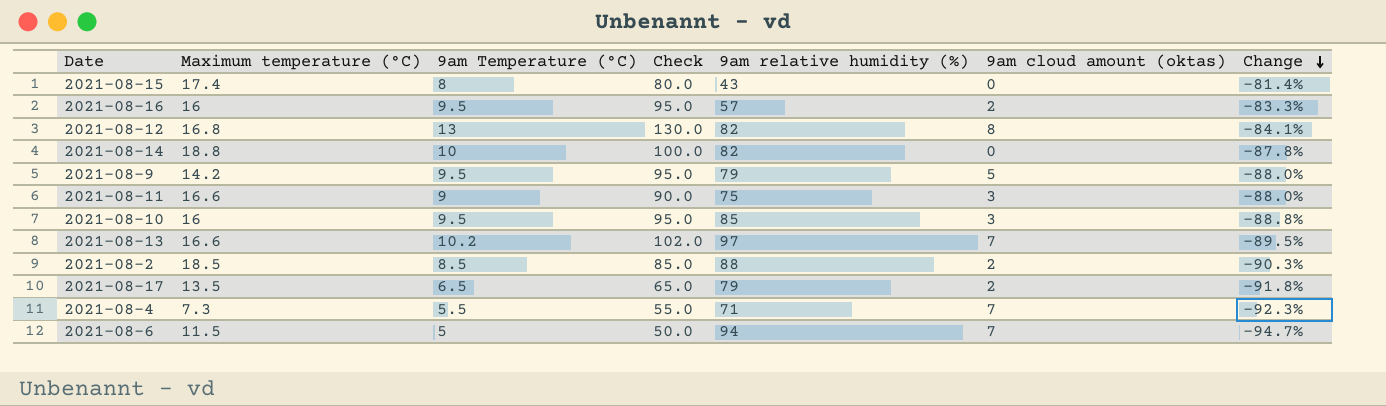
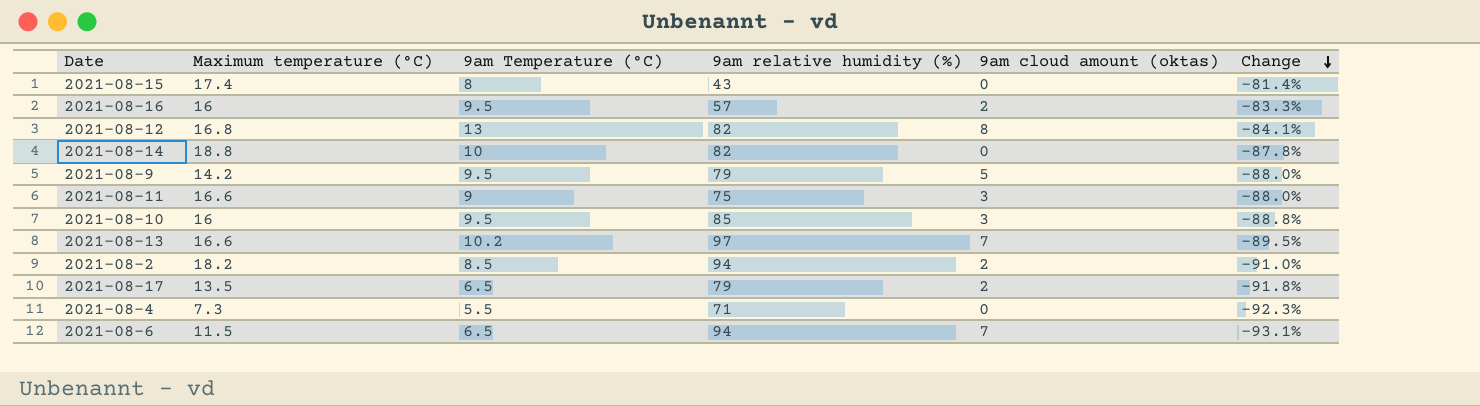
column Check | formula: [9am Temperature (°C)] * 10 -> none
2021-08-2 | Maximum temperature (°C): 18.5 -> 18.2
2021-08-2 | 9am relative humidity (%): 88 -> 94
2021-08-2 | Change: -90.3% -> -91.0%
2021-08-4 | 9am cloud amount (oktas): 7 -> 0
2021-08-6 | 9am Temperature (°C): 5 -> 6.5
2021-08-6 | Change: -94.7% -> -93.1%

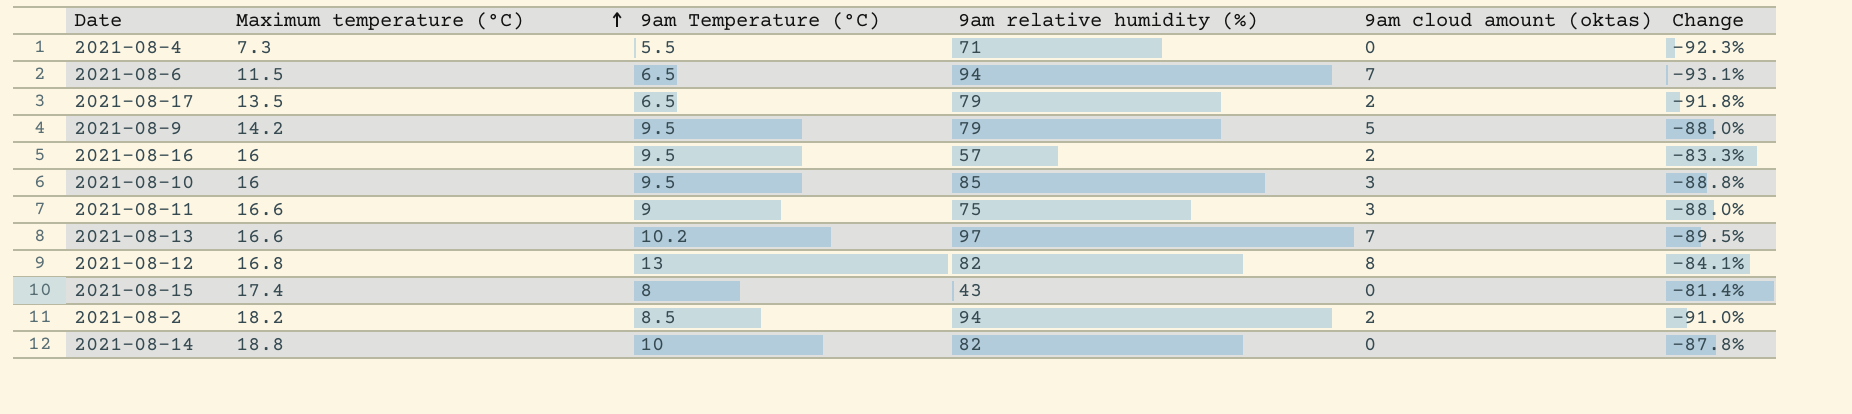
row order: Change descending -> Maximum temperature (°C) ascending

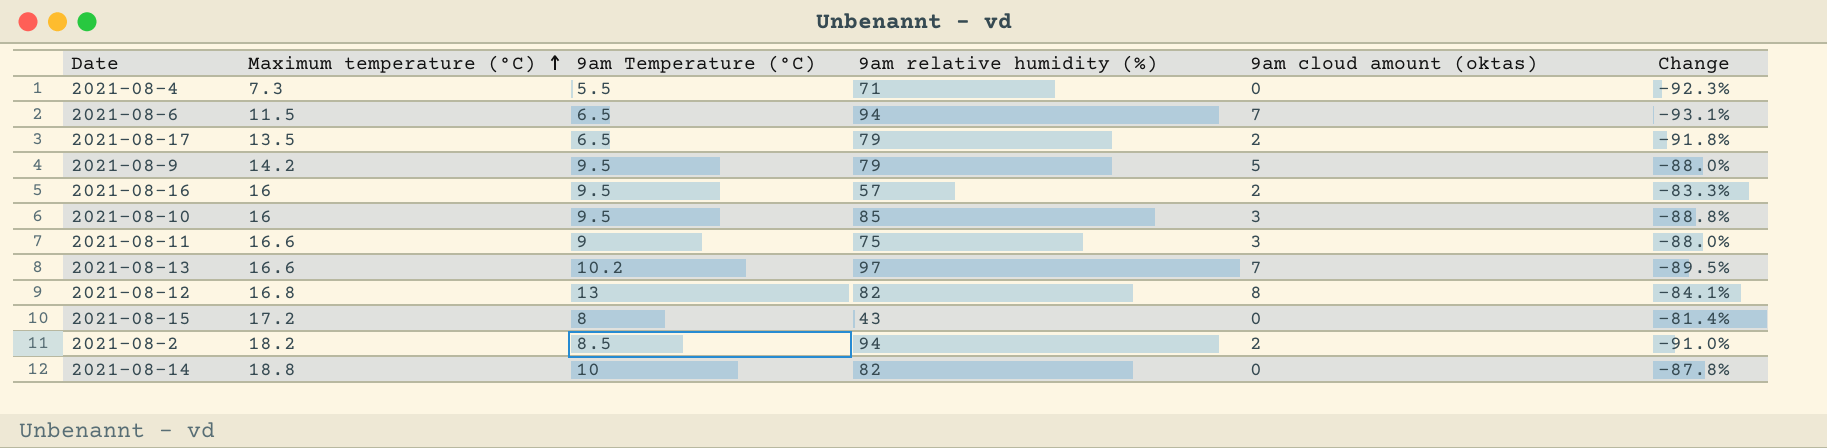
2021-08-15 | Maximum temperature (°C): 17.4 -> 17.2

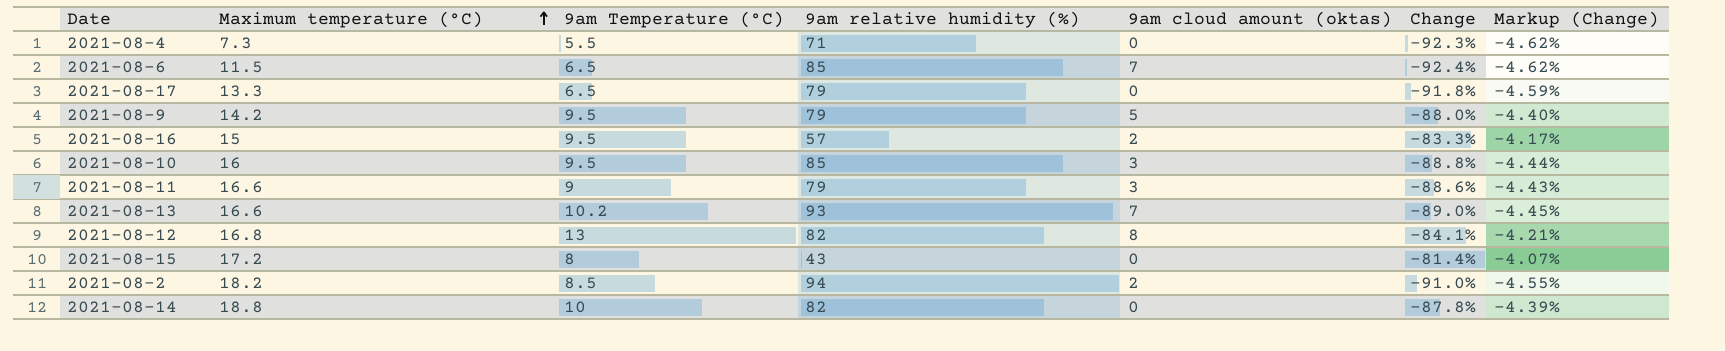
column Markup (Change) | formula: none -> [Change] * 0.05
2021-08-6 | 9am relative humidity (%): 94 -> 85
2021-08-6 | Change: -93.1% -> -92.4%
2021-08-17 | Maximum temperature (°C): 13.5 -> 13.3
2021-08-17 | 9am cloud amount (oktas): 2 -> 0
2021-08-16 | Maximum temperature (°C): 16 -> 15
2021-08-11 | 9am relative humidity (%): 75 -> 79
2021-08-11 | Change: -88.0% -> -88.6%
2021-08-13 | 9am relative humidity (%): 97 -> 93
2021-08-13 | Change: -89.5% -> -89.0%

